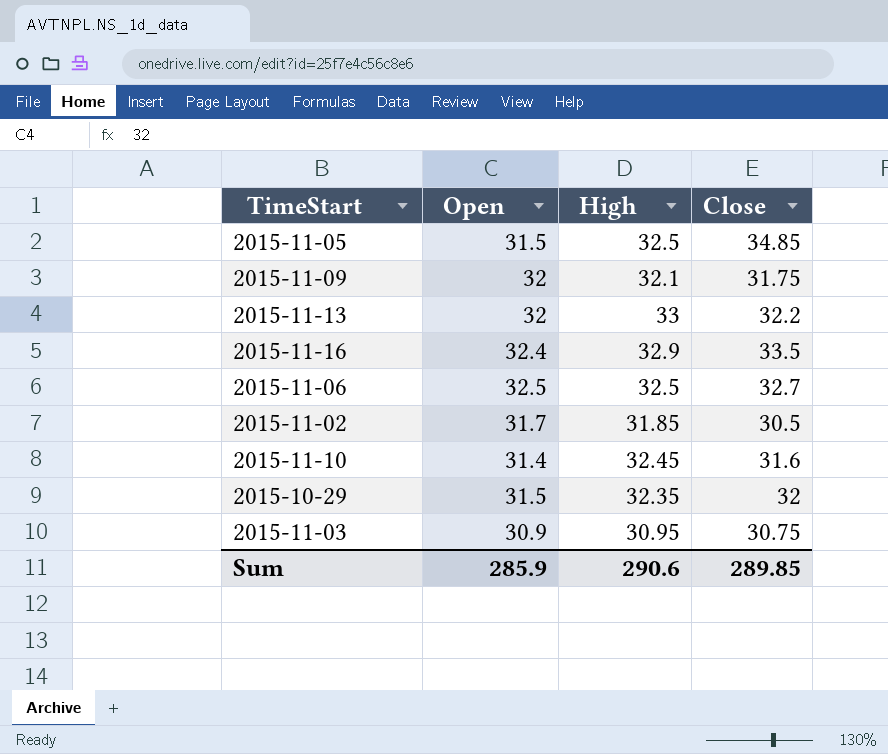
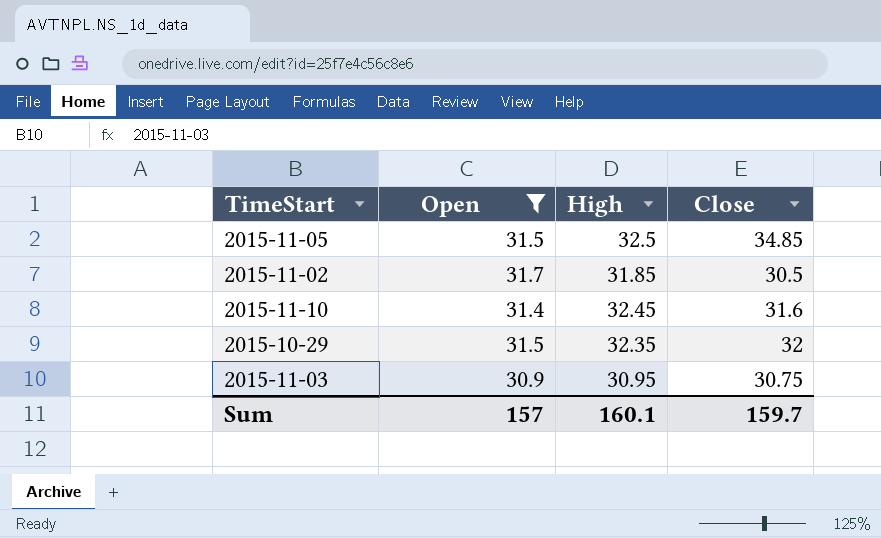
filter: none -> Open <= 31.7
Sum | Open: 285.9 -> 157
Sum | High: 290.6 -> 160.1
Sum | Close: 289.85 -> 159.7

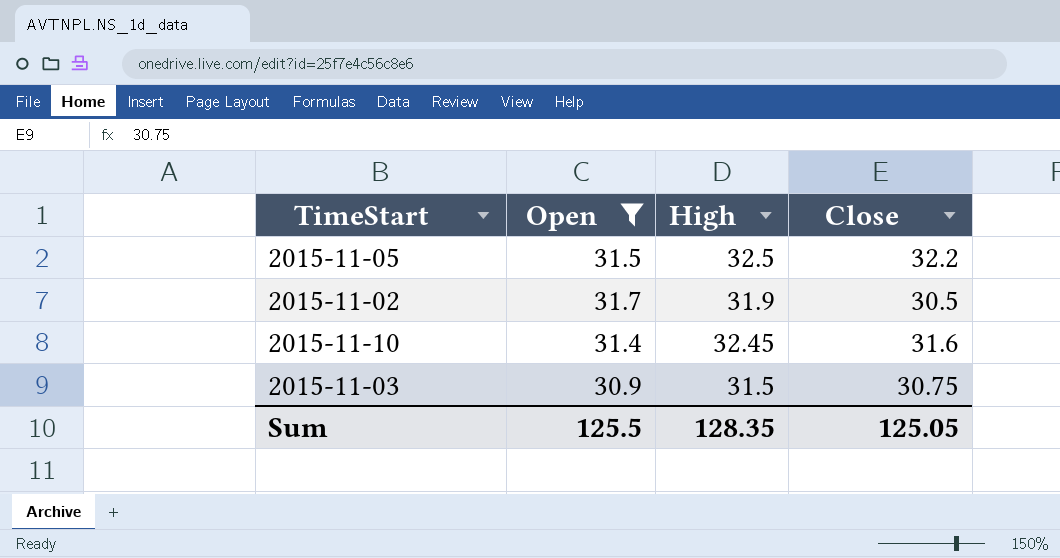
row 2015-10-29: 31.5 | 32.35 | 32 -> none
2015-11-05 | Close: 34.85 -> 32.2
2015-11-02 | High: 31.85 -> 31.9
2015-11-03 | High: 30.95 -> 31.5
Sum | Open: 157 -> 125.5
Sum | High: 160.1 -> 128.35
Sum | Close: 159.7 -> 125.05

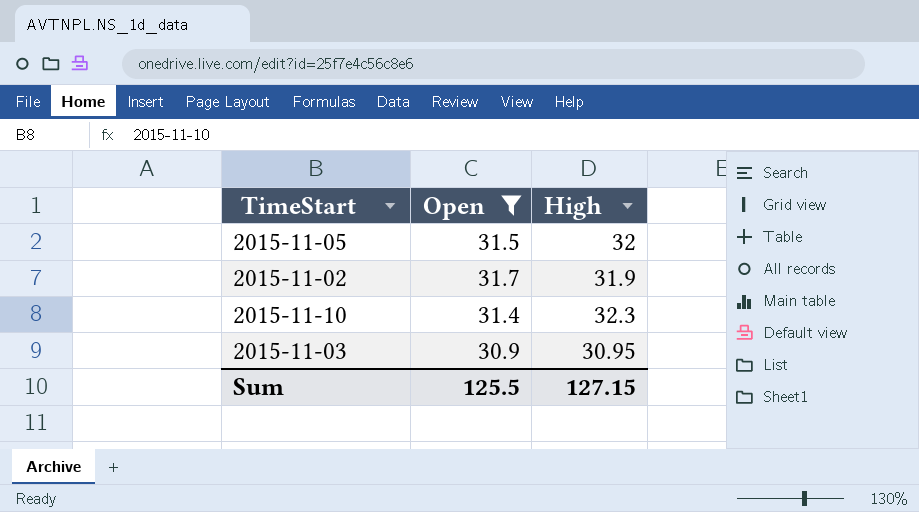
column Close | position: 4 -> none
2015-11-05 | High: 32.5 -> 32
2015-11-10 | High: 32.45 -> 32.3
2015-11-03 | High: 31.5 -> 30.95
Sum | High: 128.35 -> 127.15

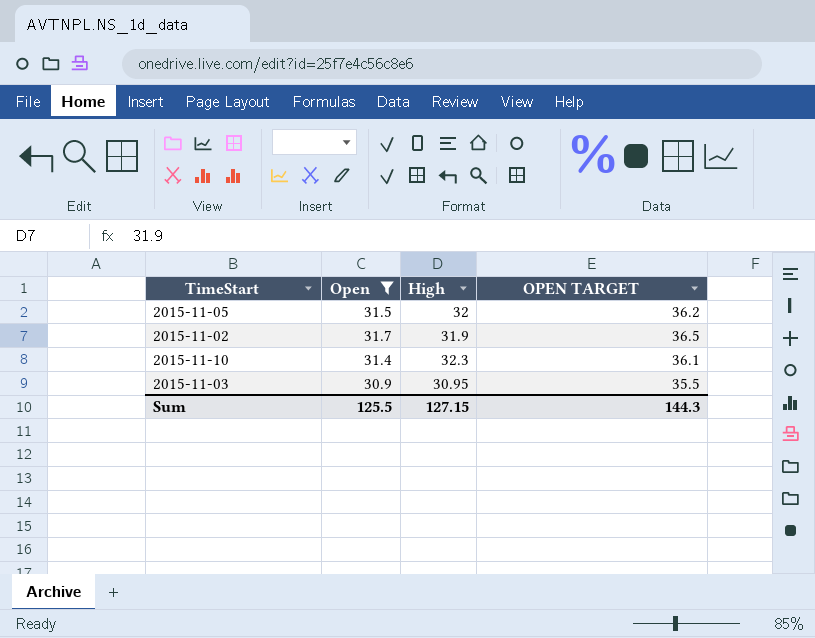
column OPEN TARGET | formula: none -> [Open] * 1.15

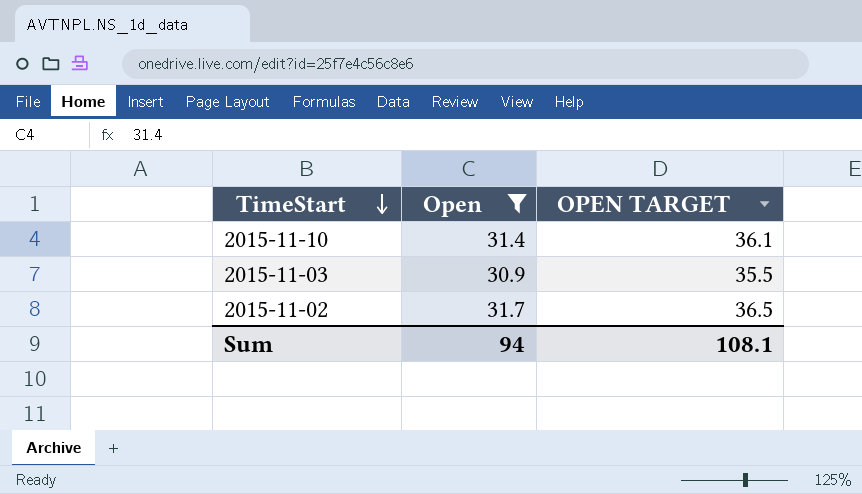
row order: none -> TimeStart descending
column High | position: 3 -> none
row 2015-11-05: 31.5 | 32 | 36.2 -> none
Sum | Open: 125.5 -> 94
Sum | OPEN TARGET: 144.3 -> 108.1

